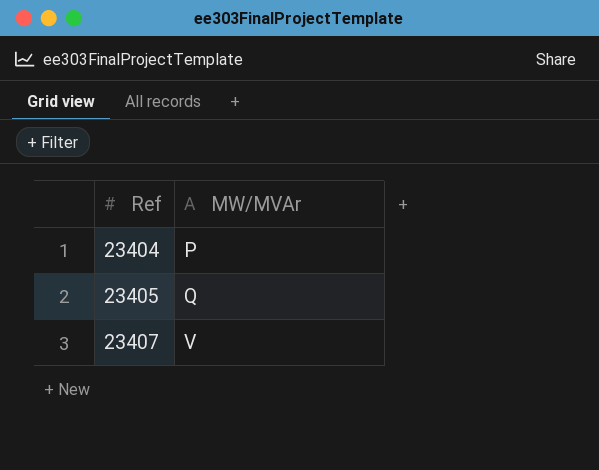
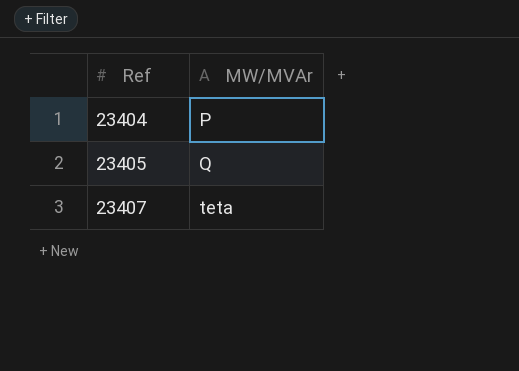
23407 | MW/MVAr: V -> teta

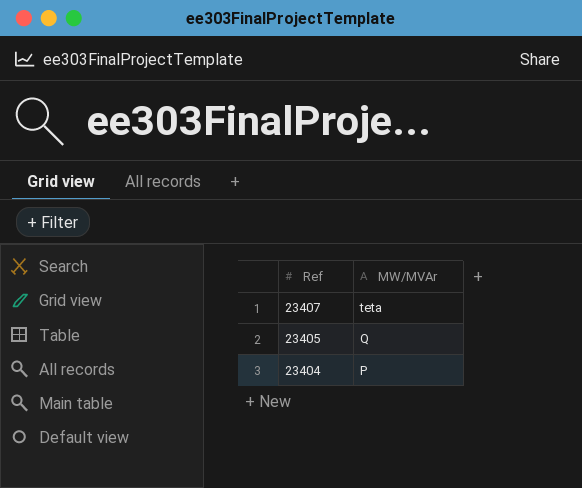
row order: Ref ascending -> Ref descending

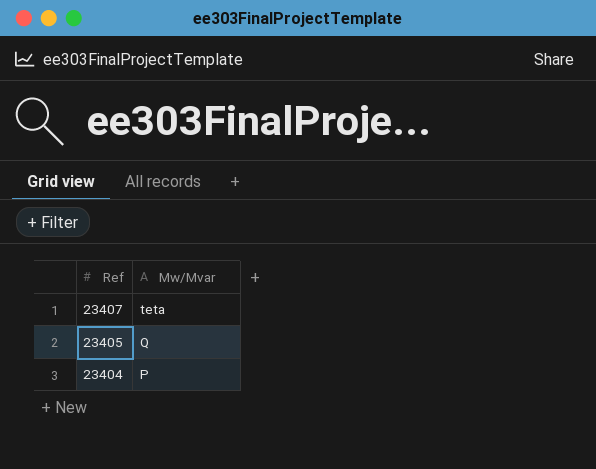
column name: MW/MVAr -> Mw/Mvar

